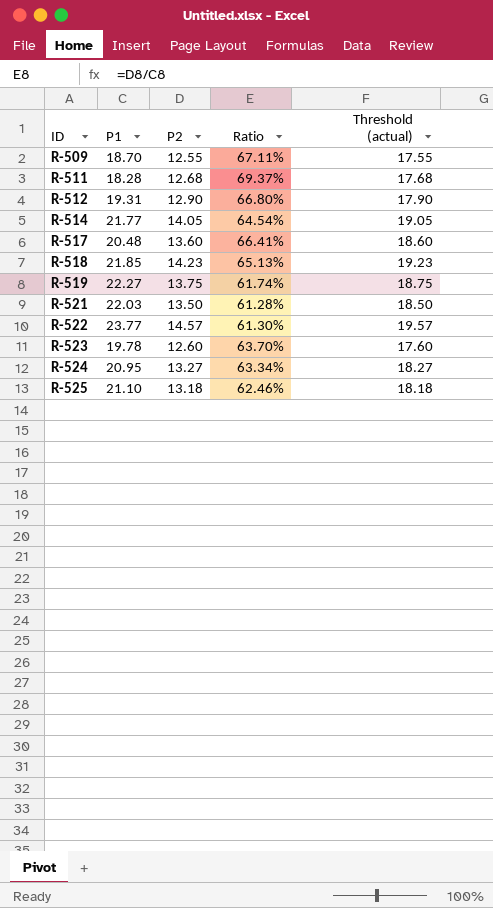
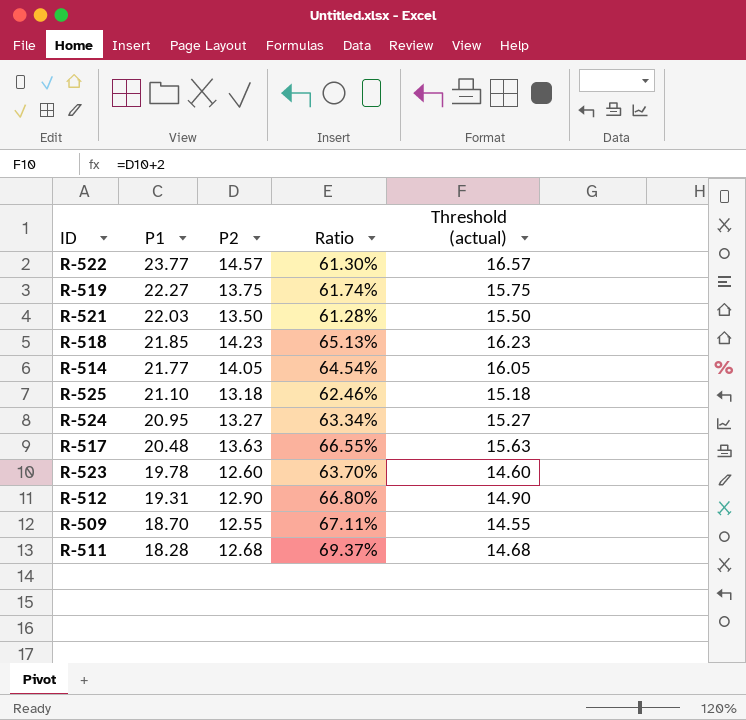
row order: ID ascending -> P1 descending
column Threshold (actual) | formula: [P2] + 5 -> [P2] + 2
R-517 | P2: 13.60 -> 13.63
R-517 | Ratio: 66.41% -> 66.55%

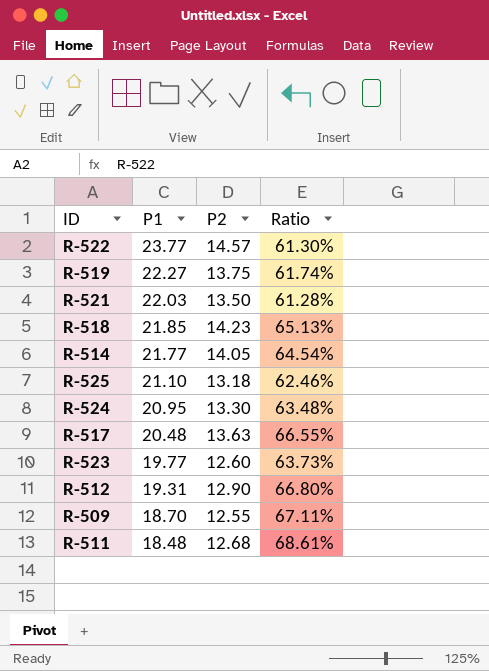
column Threshold (actual) | formula: [P2] + 2 -> none
R-524 | P2: 13.27 -> 13.30
R-524 | Ratio: 63.34% -> 63.48%
R-523 | P1: 19.78 -> 19.77
R-523 | Ratio: 63.70% -> 63.73%
R-511 | P1: 18.28 -> 18.48
R-511 | Ratio: 69.37% -> 68.61%

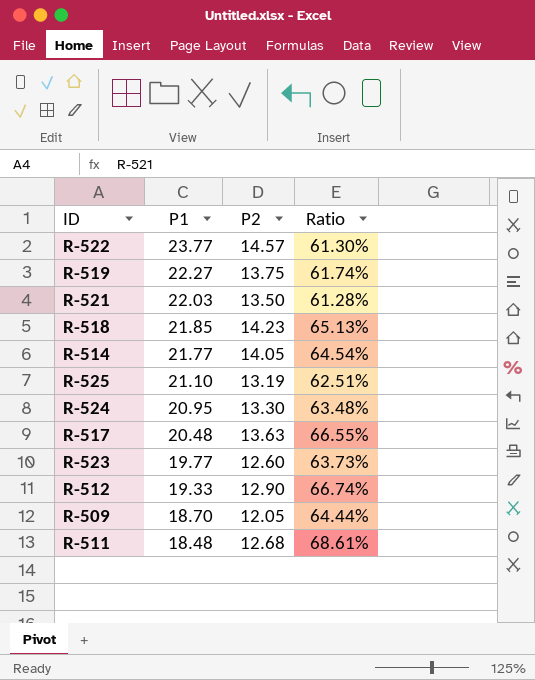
R-525 | P2: 13.18 -> 13.19
R-525 | Ratio: 62.46% -> 62.51%
R-512 | P1: 19.31 -> 19.33
R-512 | Ratio: 66.80% -> 66.74%
R-509 | P2: 12.55 -> 12.05
R-509 | Ratio: 67.11% -> 64.44%

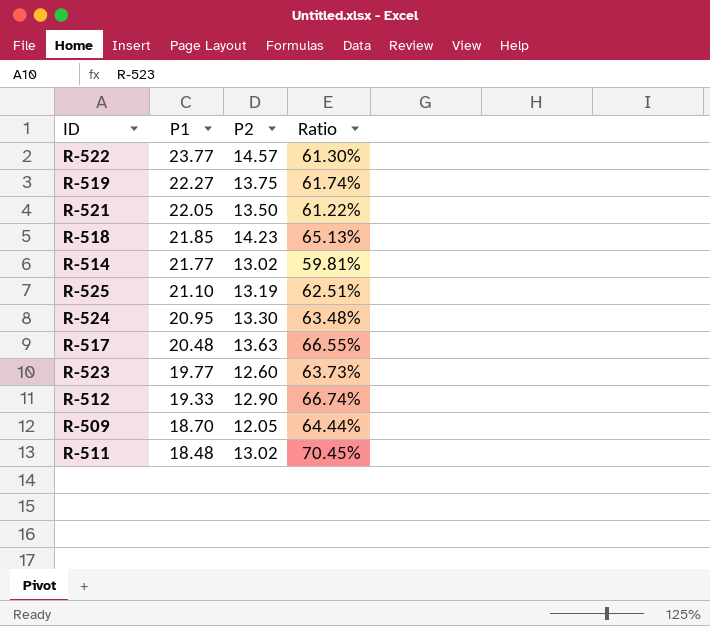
R-521 | P1: 22.03 -> 22.05
R-521 | Ratio: 61.28% -> 61.22%
R-514 | P2: 14.05 -> 13.02
R-514 | Ratio: 64.54% -> 59.81%
R-511 | P2: 12.68 -> 13.02
R-511 | Ratio: 68.61% -> 70.45%

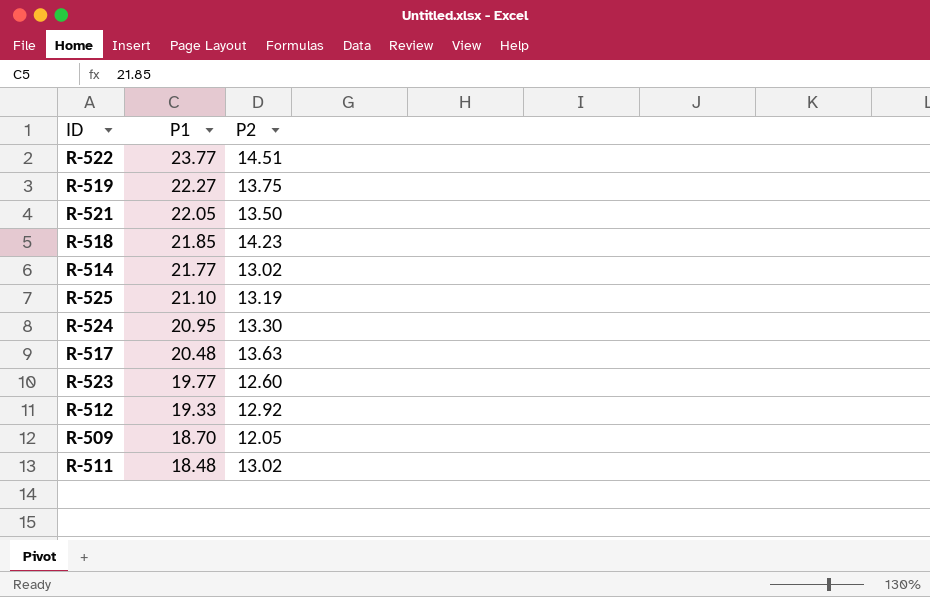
column Ratio | formula: [P2] / [P1] -> none
R-522 | P2: 14.57 -> 14.51
R-512 | P2: 12.90 -> 12.92

